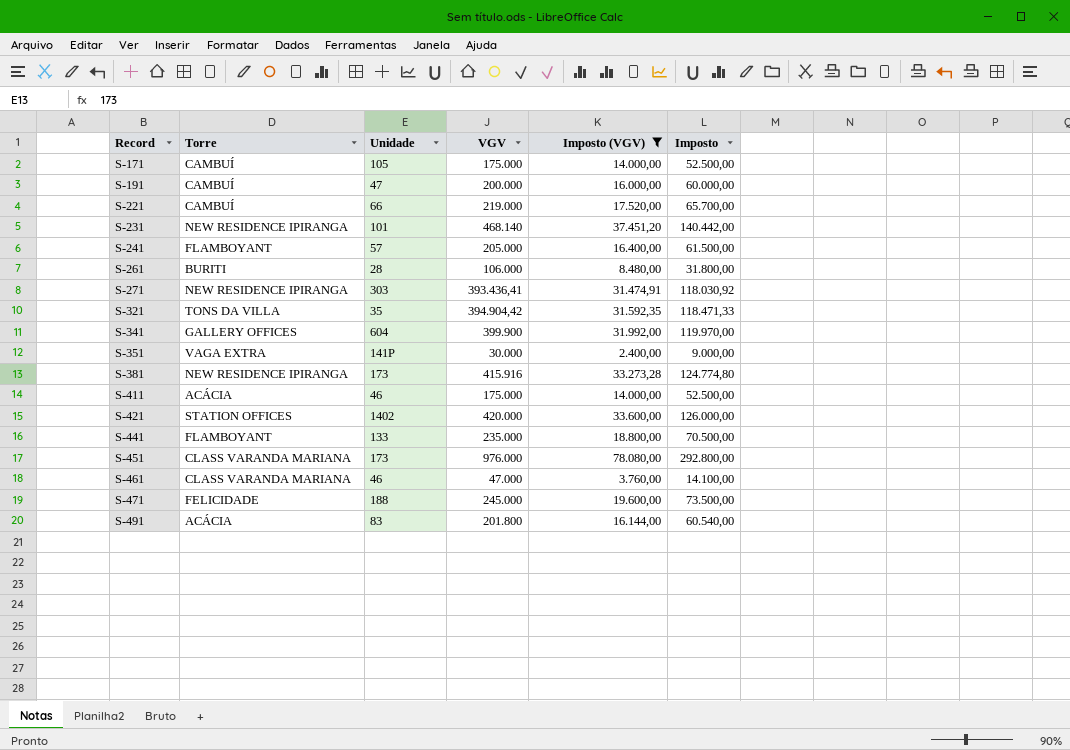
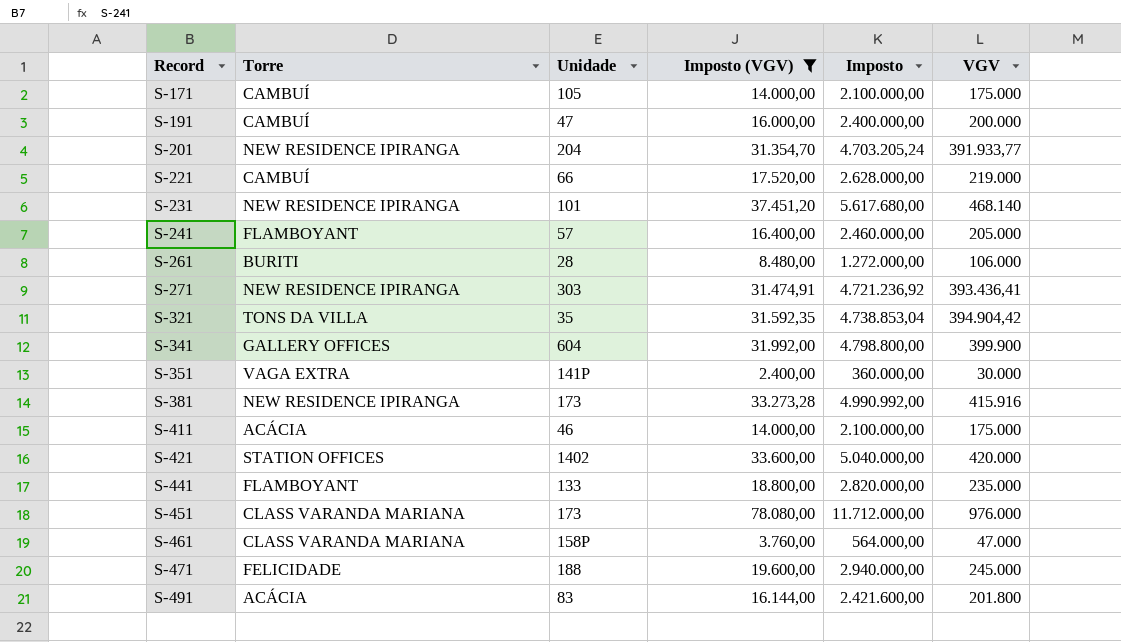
column Imposto | formula: [VGV] * 0,3 -> [VGV] * 12
column VGV | position: 4 -> 6
row S-201: none -> NEW RESIDENCE IPIRANGA | 204 | 31.354,70 | 4.703.205,24 | 391.933,77
S-461 | Unidade: 46 -> 158P

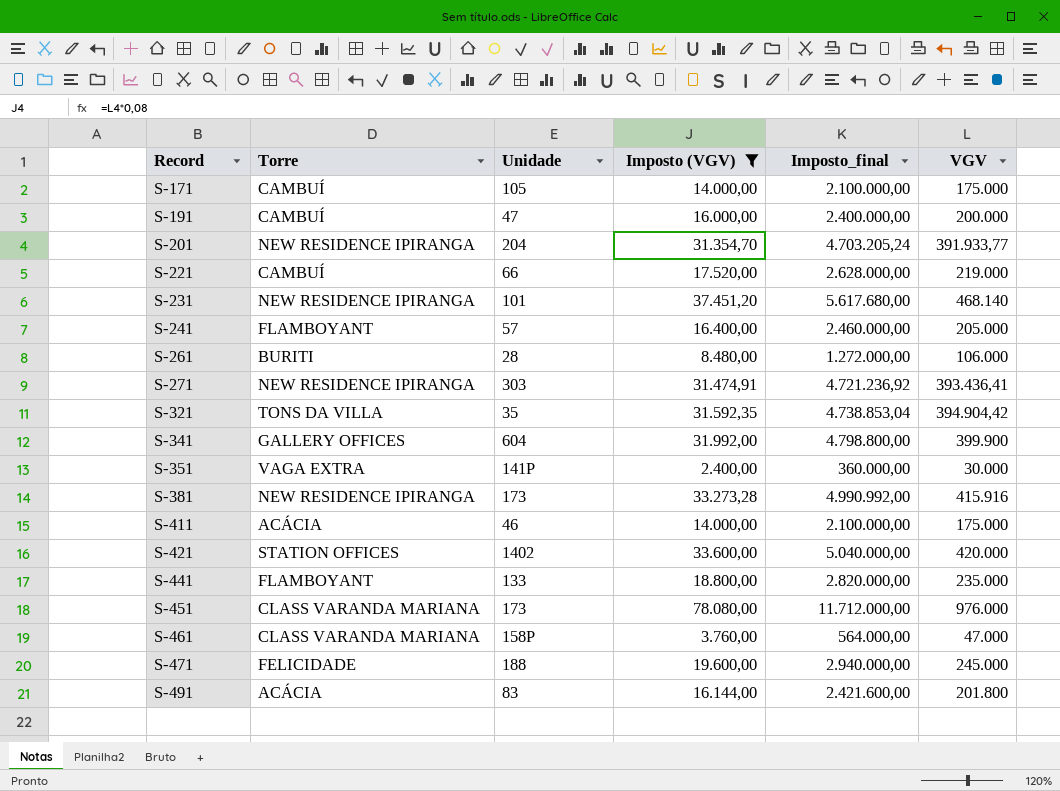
column name: Imposto -> Imposto_final

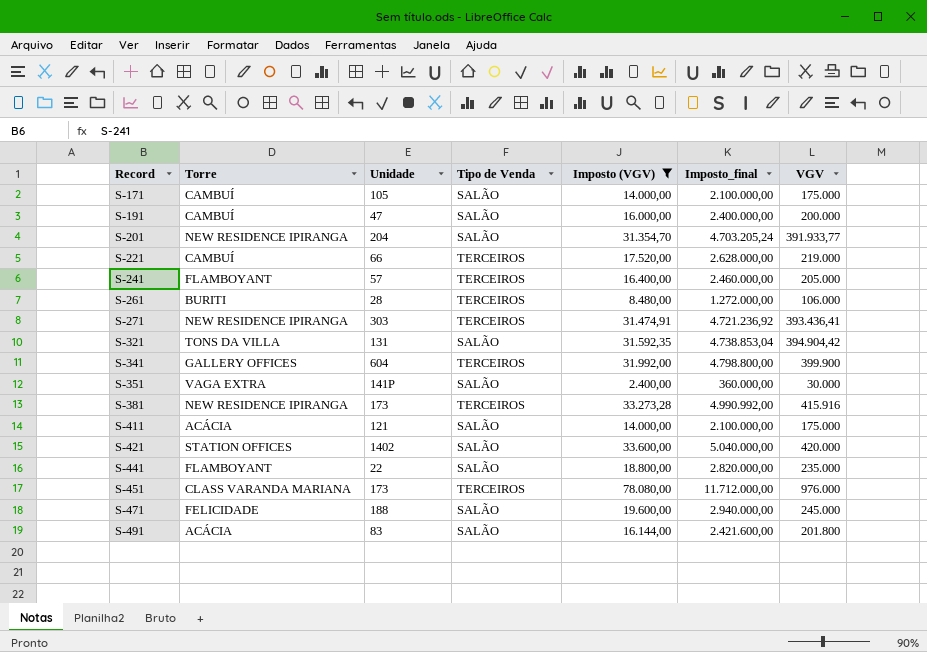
column Tipo de Venda | position: none -> 4
row S-231: NEW RESIDENCE IPIRANGA | 101 | 37.451,20 | 5.617.680,00 | 468.140 -> none
row S-461: CLASS VARANDA MARIANA | 158P | 3.760,00 | 564.000,00 | 47.000 -> none
S-321 | Unidade: 35 -> 131
S-411 | Unidade: 46 -> 121
S-441 | Unidade: 133 -> 22

